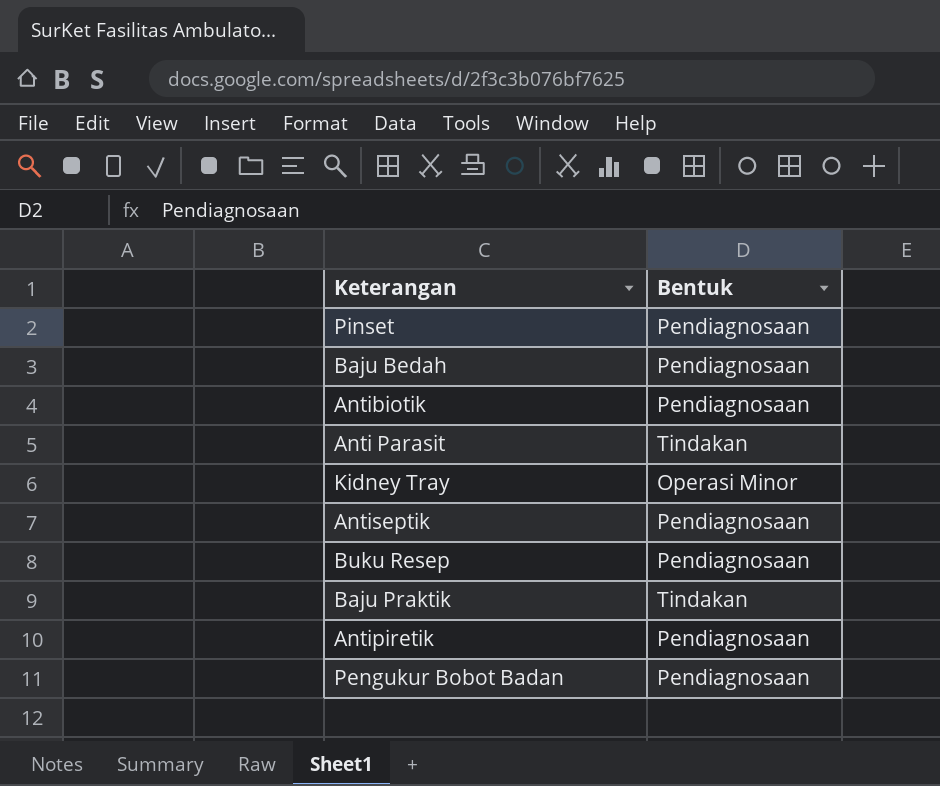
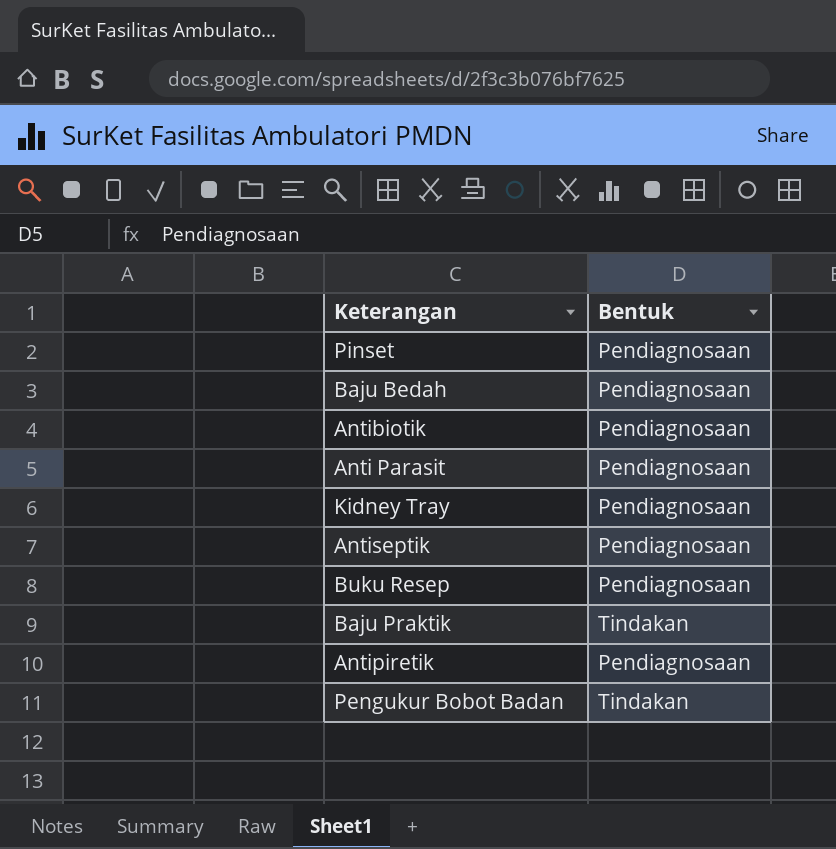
Anti Parasit | Bentuk: Tindakan -> Pendiagnosaan
Kidney Tray | Bentuk: Operasi Minor -> Pendiagnosaan
Pengukur Bobot Badan | Bentuk: Pendiagnosaan -> Tindakan

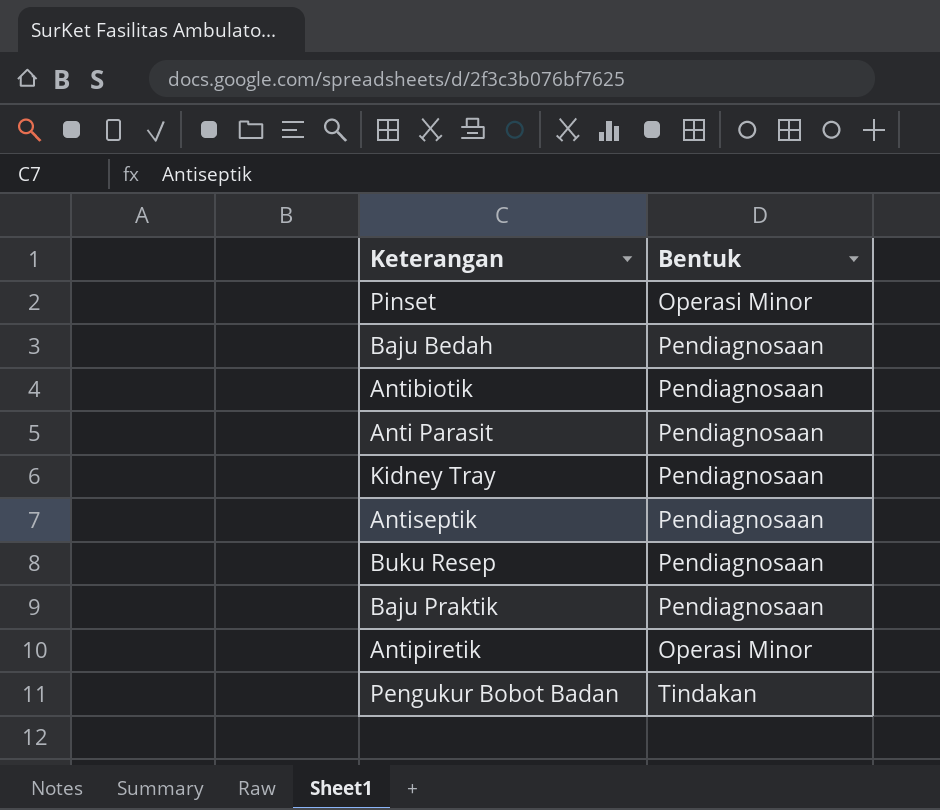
Pinset | Bentuk: Pendiagnosaan -> Operasi Minor
Baju Praktik | Bentuk: Tindakan -> Pendiagnosaan
Antipiretik | Bentuk: Pendiagnosaan -> Operasi Minor

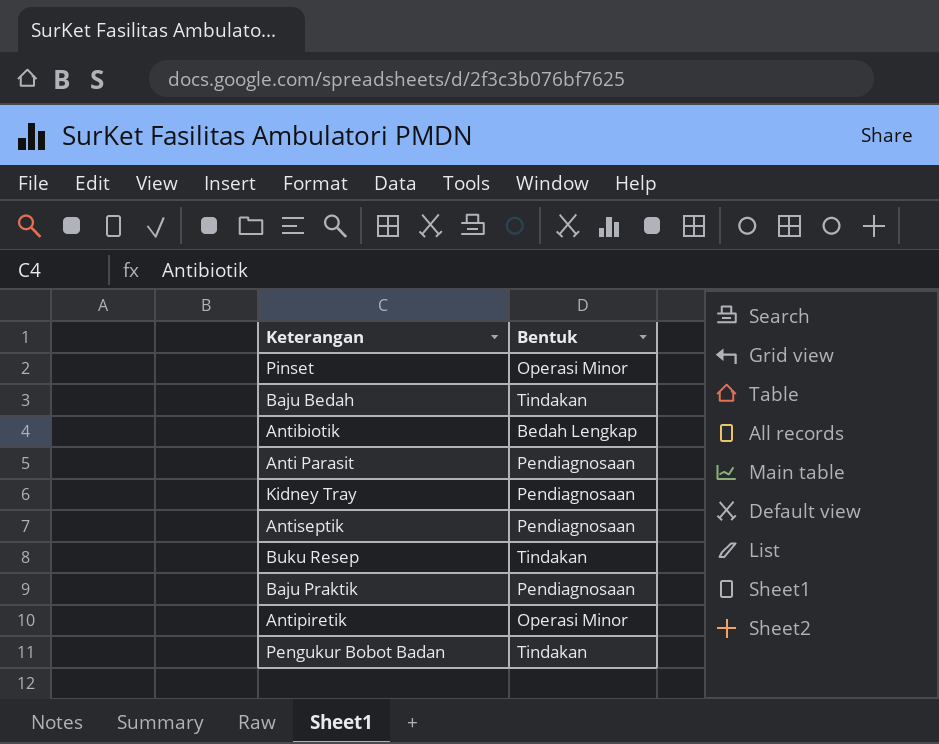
Baju Bedah | Bentuk: Pendiagnosaan -> Tindakan
Antibiotik | Bentuk: Pendiagnosaan -> Bedah Lengkap
Buku Resep | Bentuk: Pendiagnosaan -> Tindakan

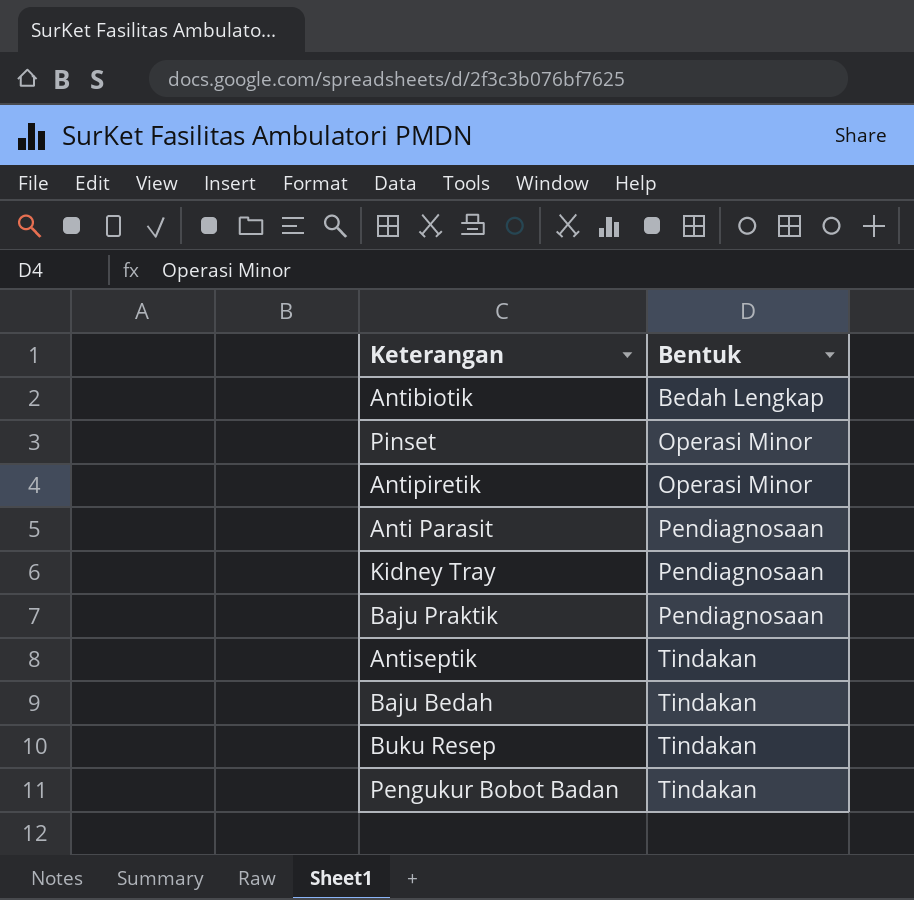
row order: none -> Bentuk ascending
Antiseptik | Bentuk: Pendiagnosaan -> Tindakan

